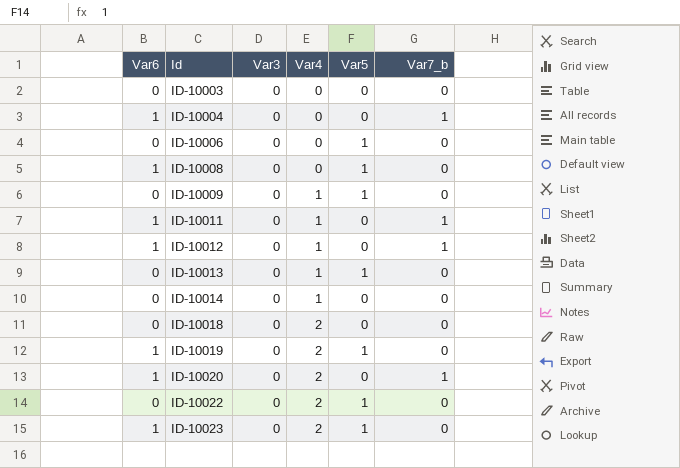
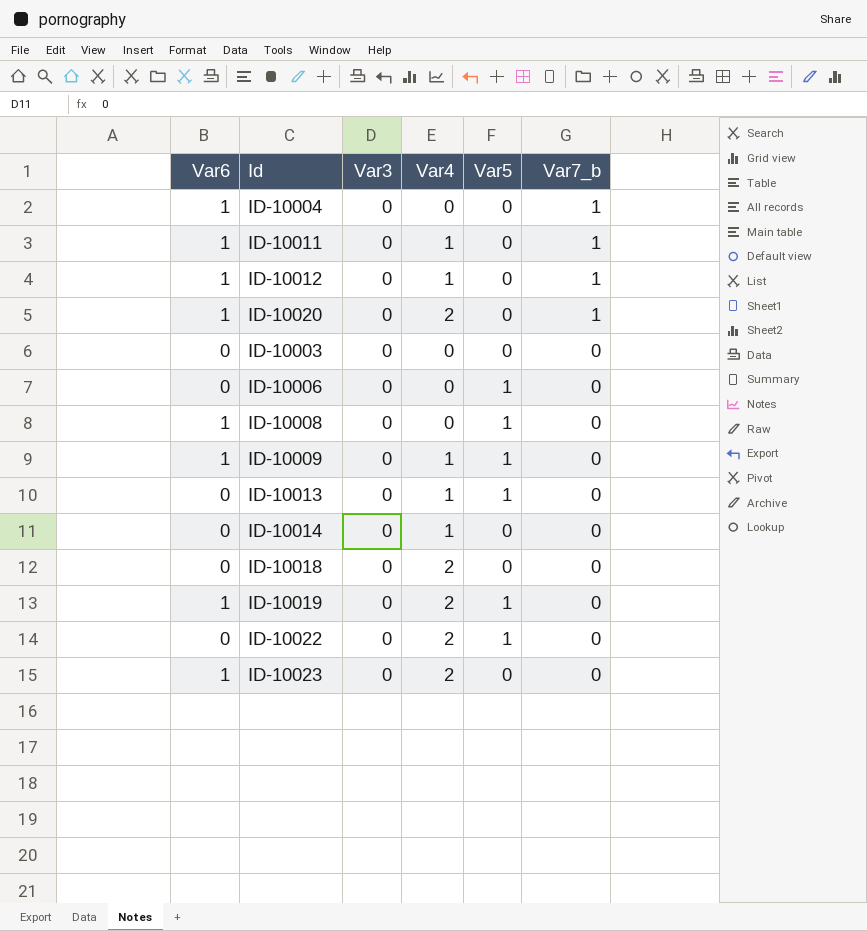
row order: Id ascending -> Var7_b descending
ID-10009 | Var6: 0 -> 1
ID-10023 | Var5: 1 -> 0

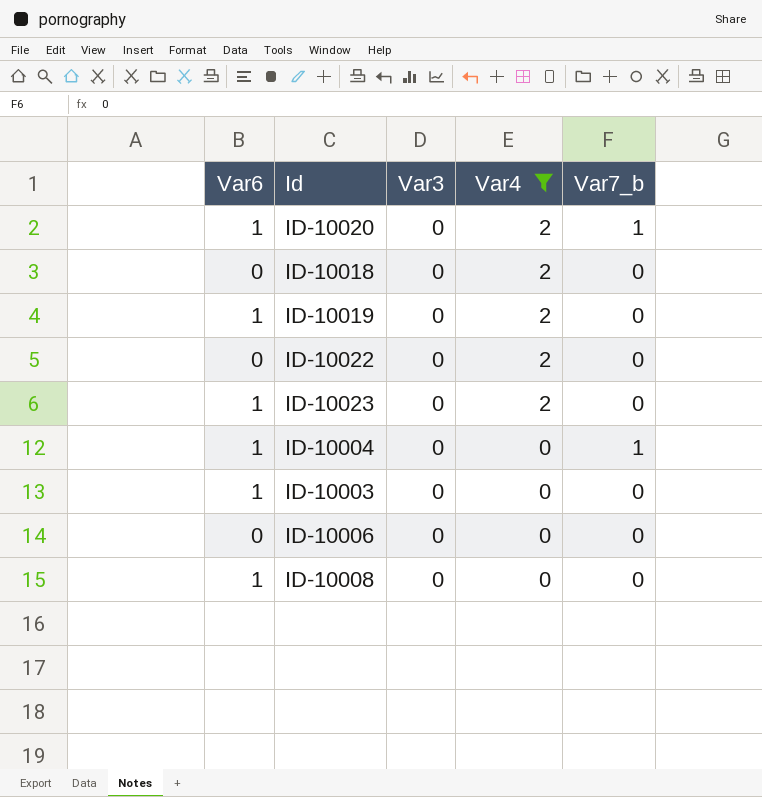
filter: none -> Var4 != 1
row order: Var7_b descending -> Var4 descending
column Var5 | position: 5 -> none
ID-10003 | Var6: 0 -> 1

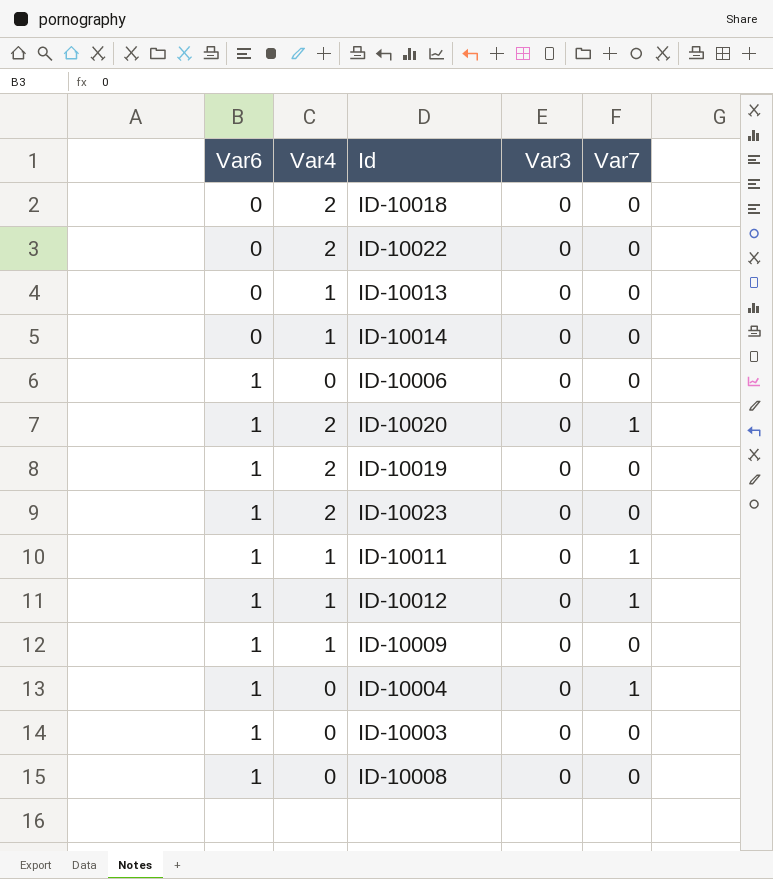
filter: Var4 != 1 -> none
row order: Var4 descending -> Var6 ascending
column Var4 | position: 4 -> 2
column name: Var7_b -> Var7
ID-10006 | Var6: 0 -> 1

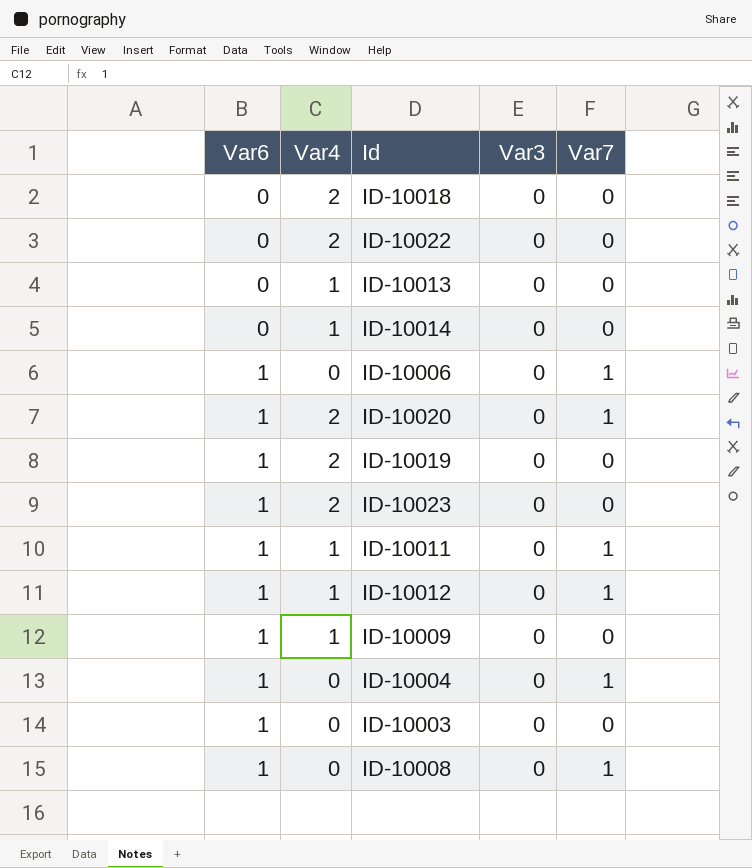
ID-10006 | Var7: 0 -> 1
ID-10008 | Var7: 0 -> 1

